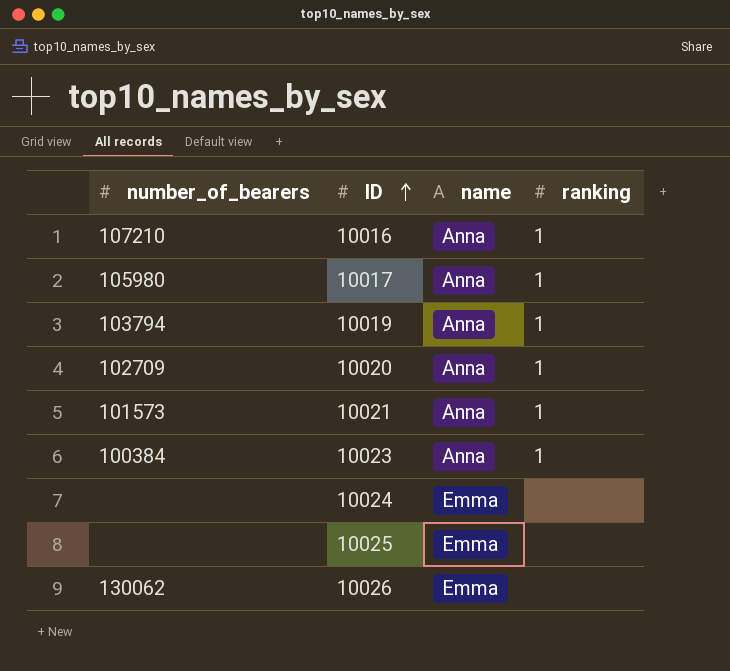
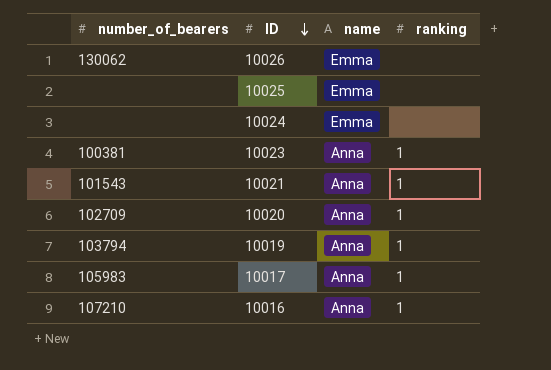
row order: ID ascending -> ID descending
10023 | number_of_bearers: 100384 -> 100381
10021 | number_of_bearers: 101573 -> 101543
10017 | number_of_bearers: 105980 -> 105983

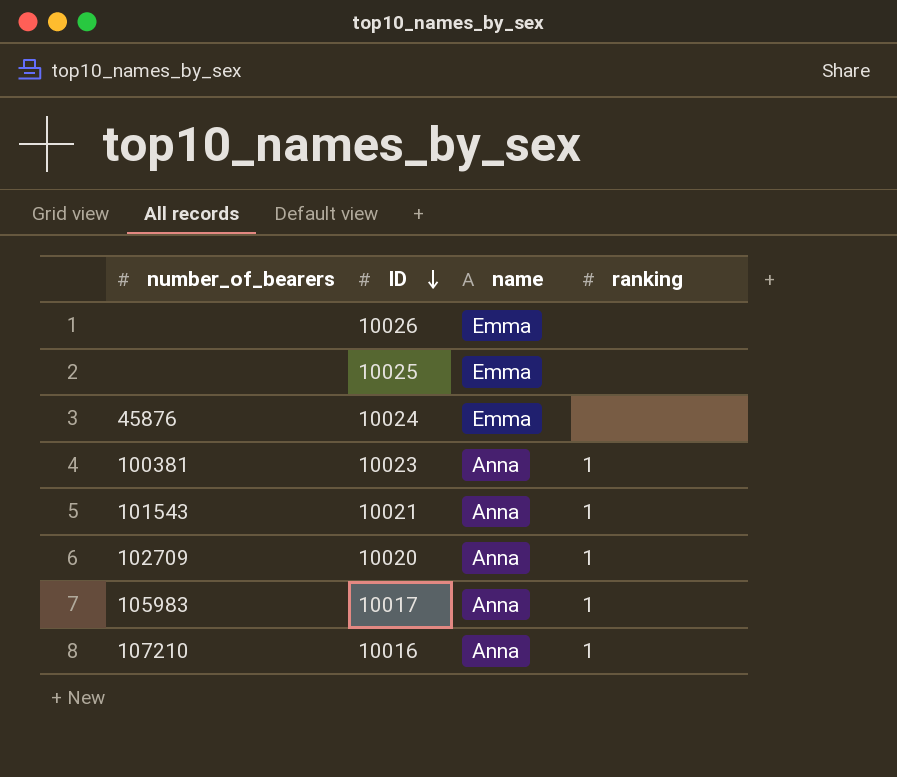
row 10019: 103794 | Anna | 1 -> none
10026 | number_of_bearers: 130062 -> none
10024 | number_of_bearers: none -> 45876

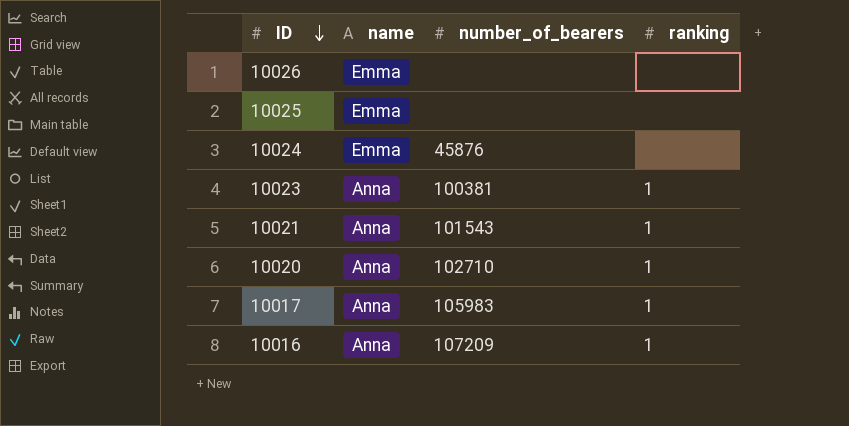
column number_of_bearers | position: 1 -> 3
10020 | number_of_bearers: 102709 -> 102710
10016 | number_of_bearers: 107210 -> 107209

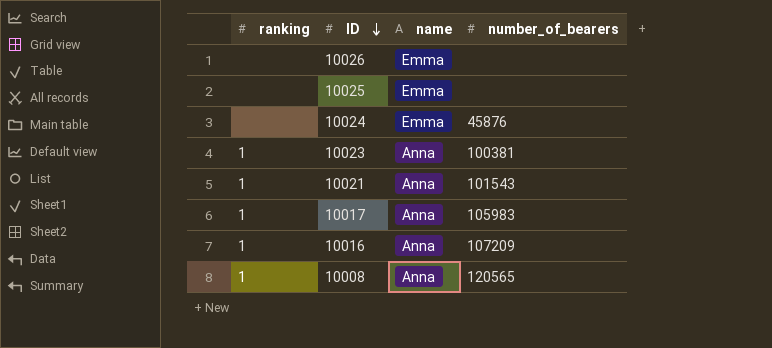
column ranking | position: 4 -> 1
row 10020: Anna | 102710 | 1 -> none
row 10008: none -> 1 | Anna | 120565

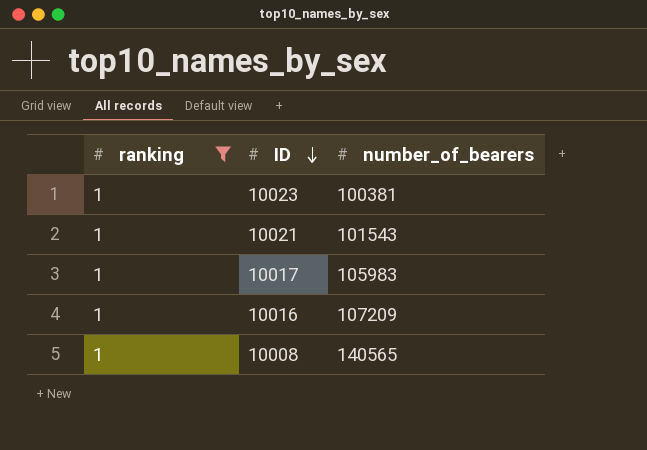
filter: none -> ranking = 1
column name | position: 3 -> none
10008 | number_of_bearers: 120565 -> 140565

